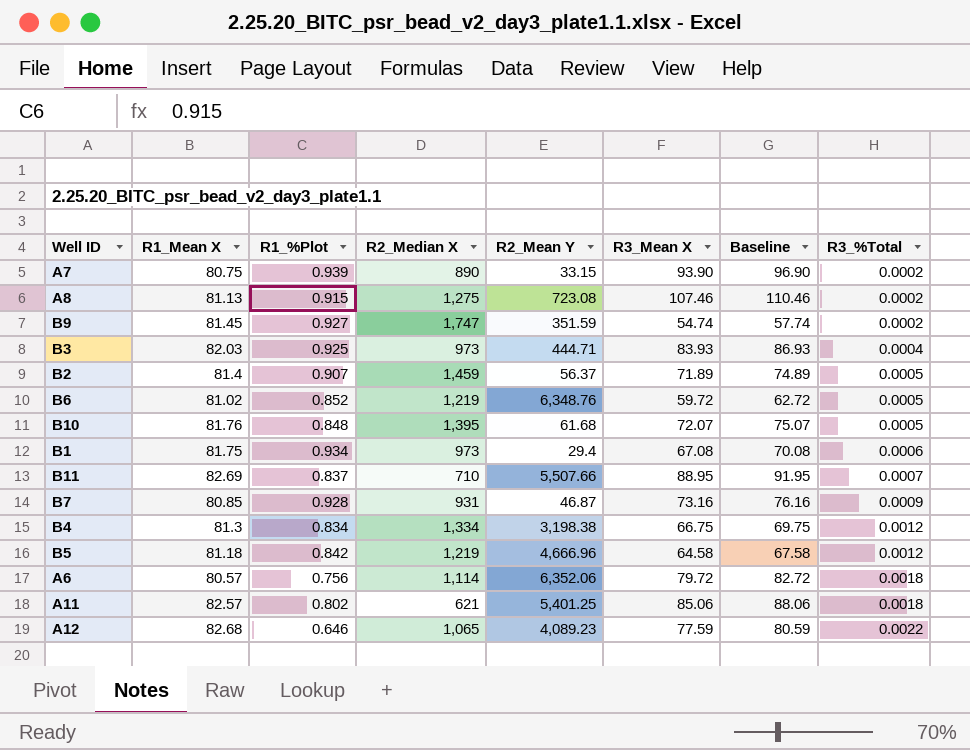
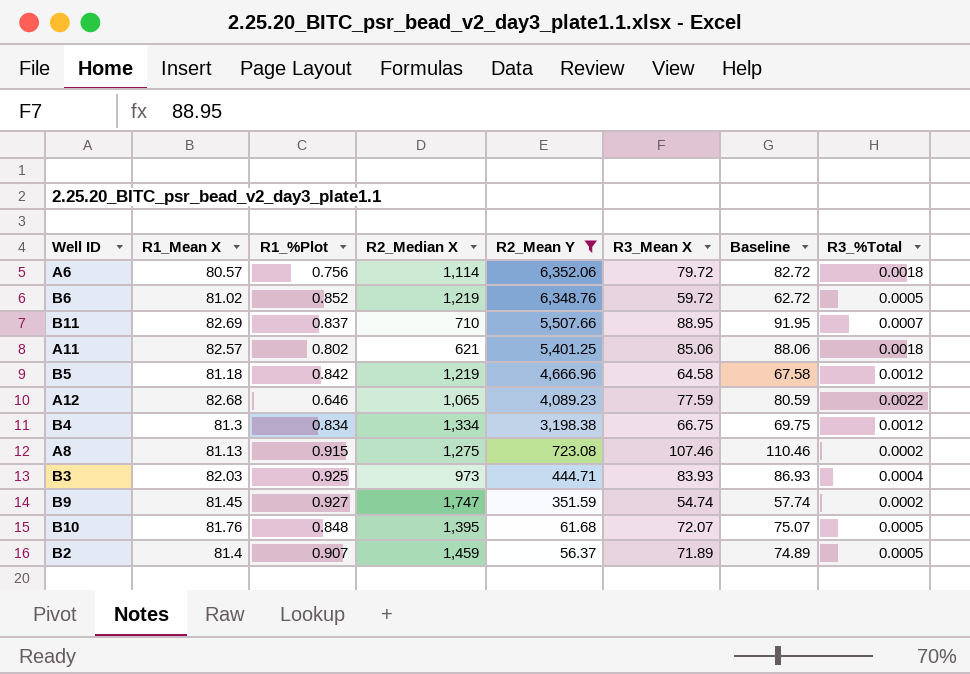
filter: none -> R2_Mean Y >= 56.37
row order: R3_%Total ascending -> R2_Mean Y descending

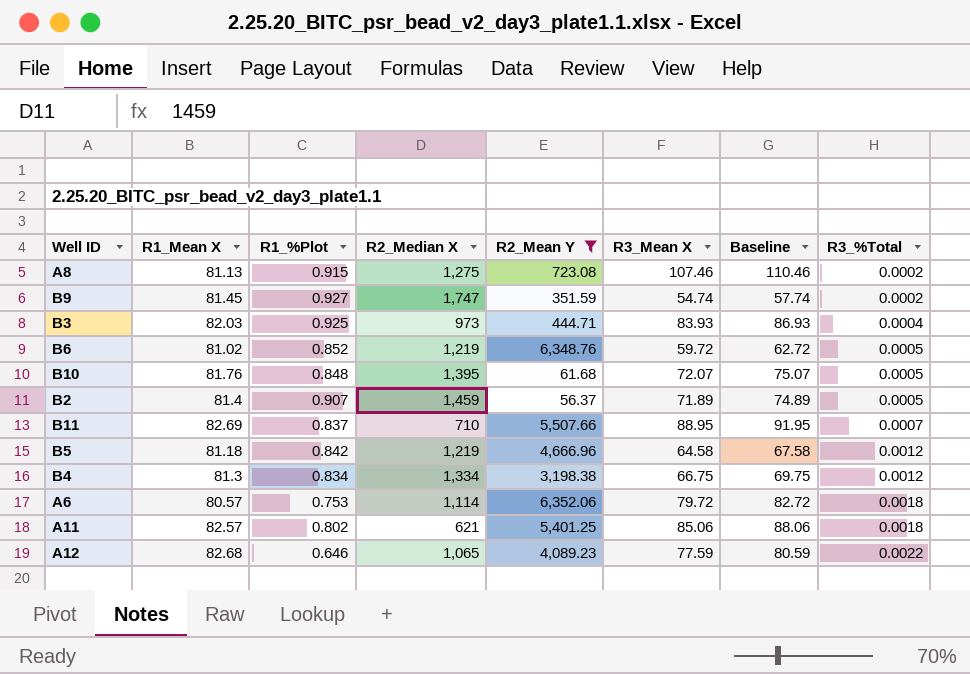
row order: R2_Mean Y descending -> R3_%Total ascending
A6 | R1_%Plot: 0.756 -> 0.753

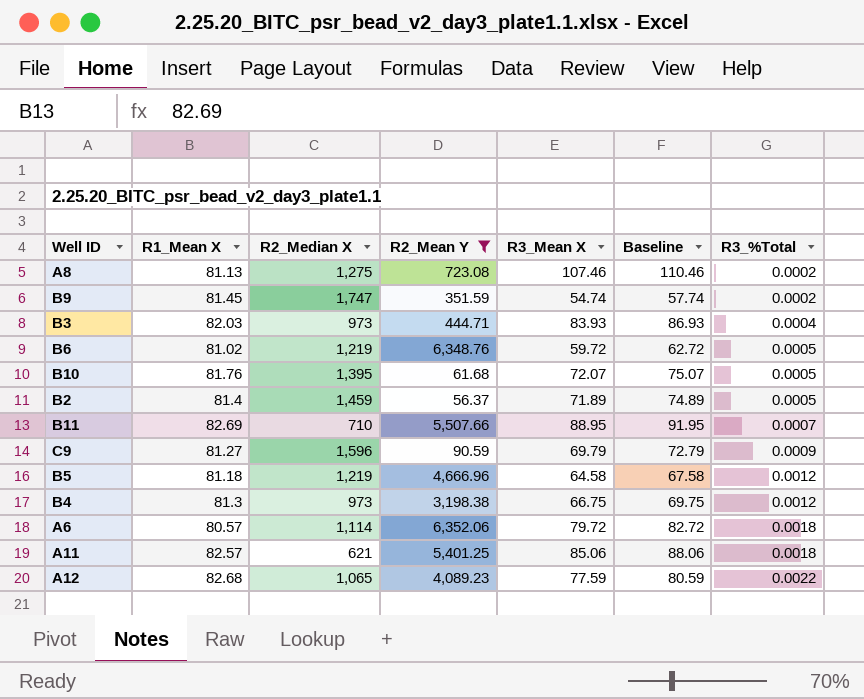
column R1_%Plot | position: 3 -> none
row C9: none -> 81.27 | 1,596 | 90.59 | 69.79 | 72.79 | 0.0009
B4 | R2_Median X: 1,334 -> 973

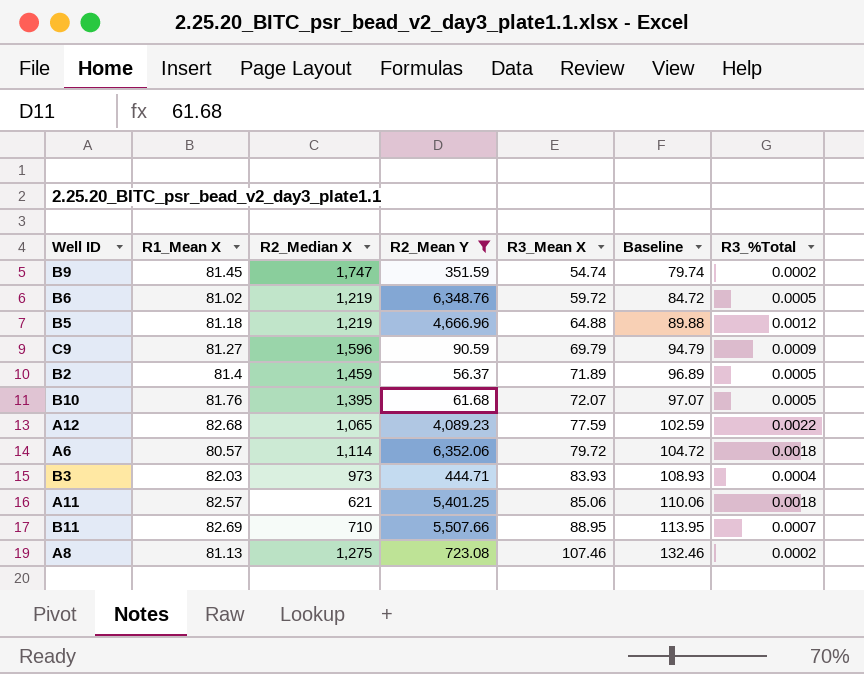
row order: R3_%Total ascending -> R3_Mean X ascending
column Baseline | formula: [R3_Mean X] + 3 -> [R3_Mean X] + 25
row B4: 81.3 | 973 | 3,198.38 | 66.75 | 69.75 | 0.0012 -> none
B5 | R3_Mean X: 64.58 -> 64.88

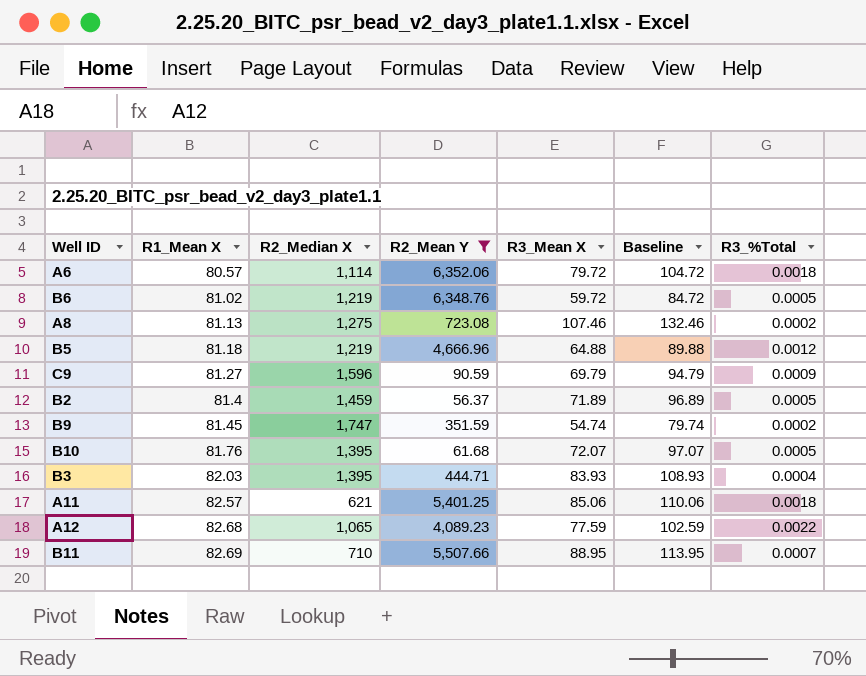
row order: R3_Mean X ascending -> R1_Mean X ascending
B3 | R2_Median X: 973 -> 1,395

